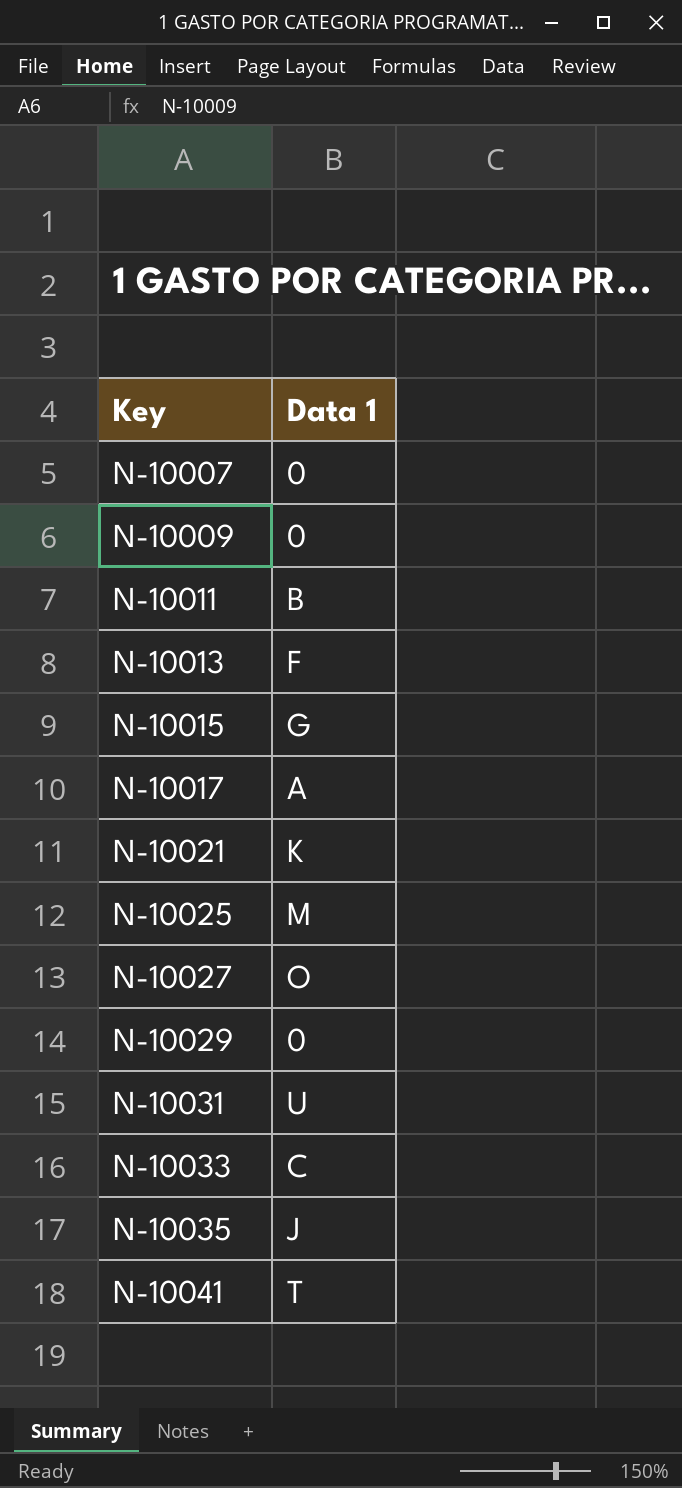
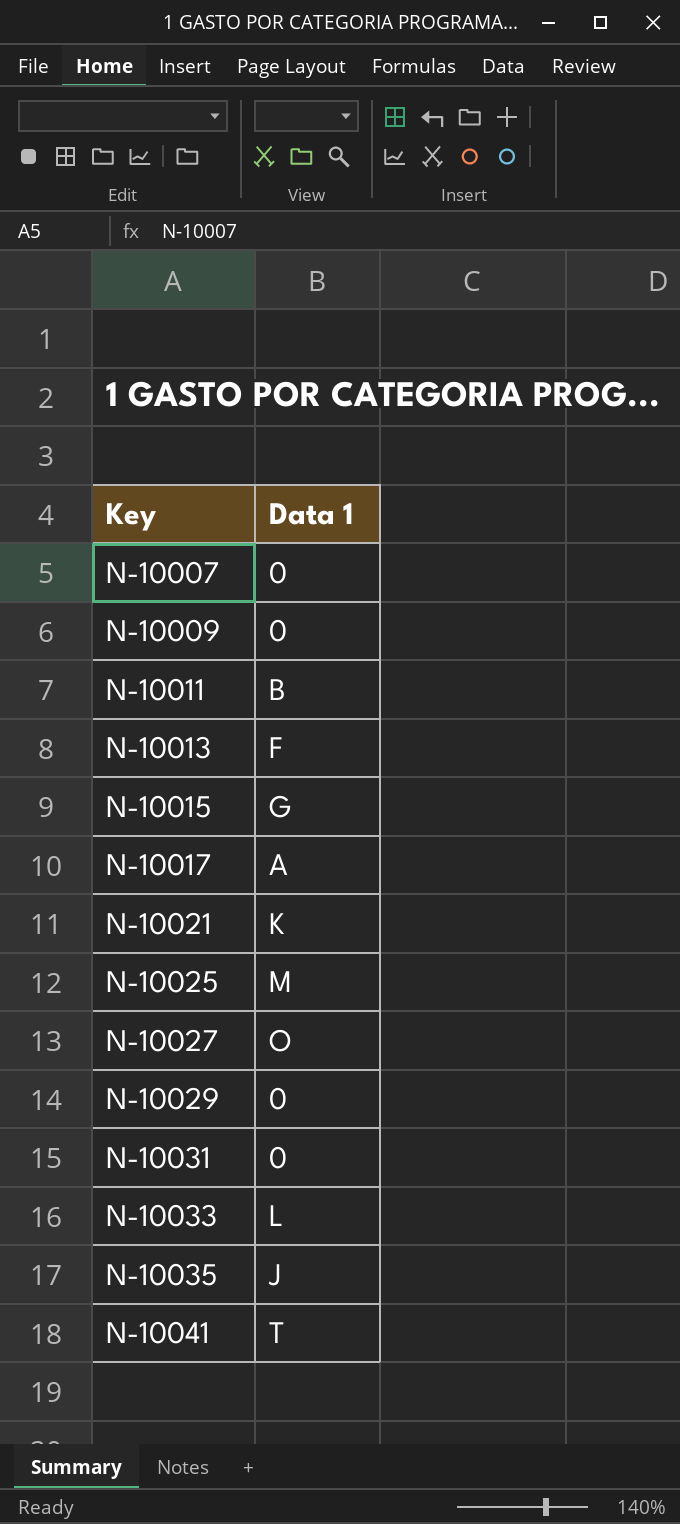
N-10031 | Data 1: U -> 0
N-10033 | Data 1: C -> L

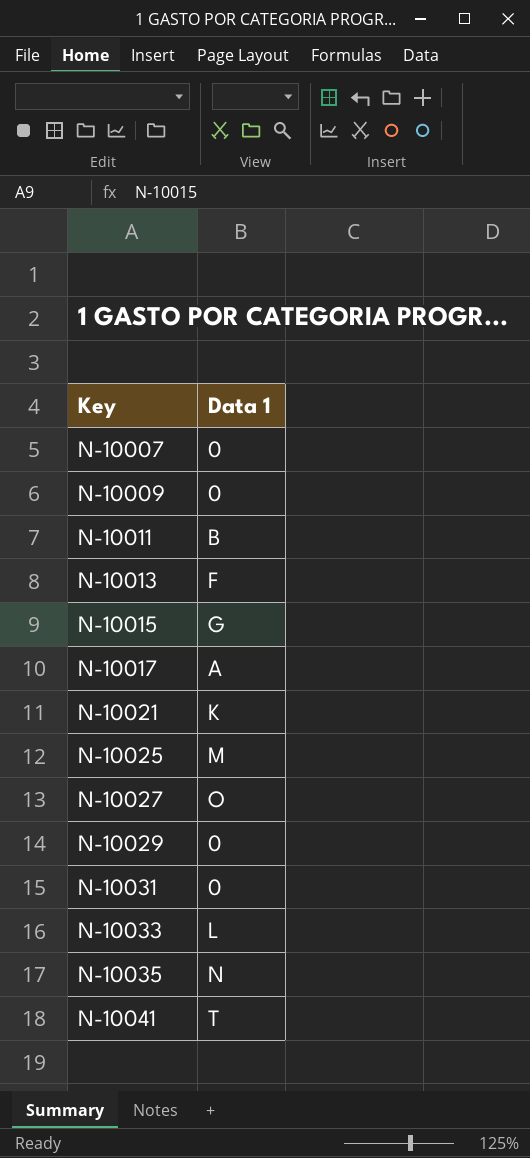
N-10035 | Data 1: J -> N

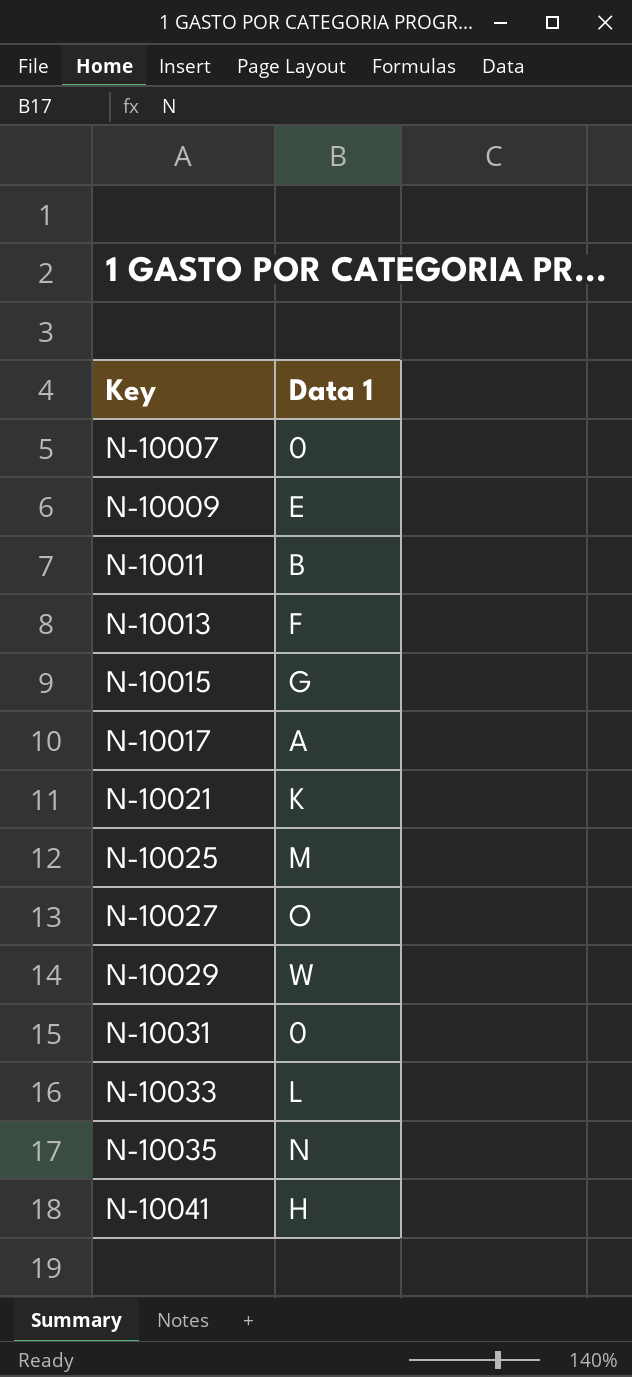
N-10009 | Data 1: 0 -> E
N-10029 | Data 1: 0 -> W
N-10041 | Data 1: T -> H

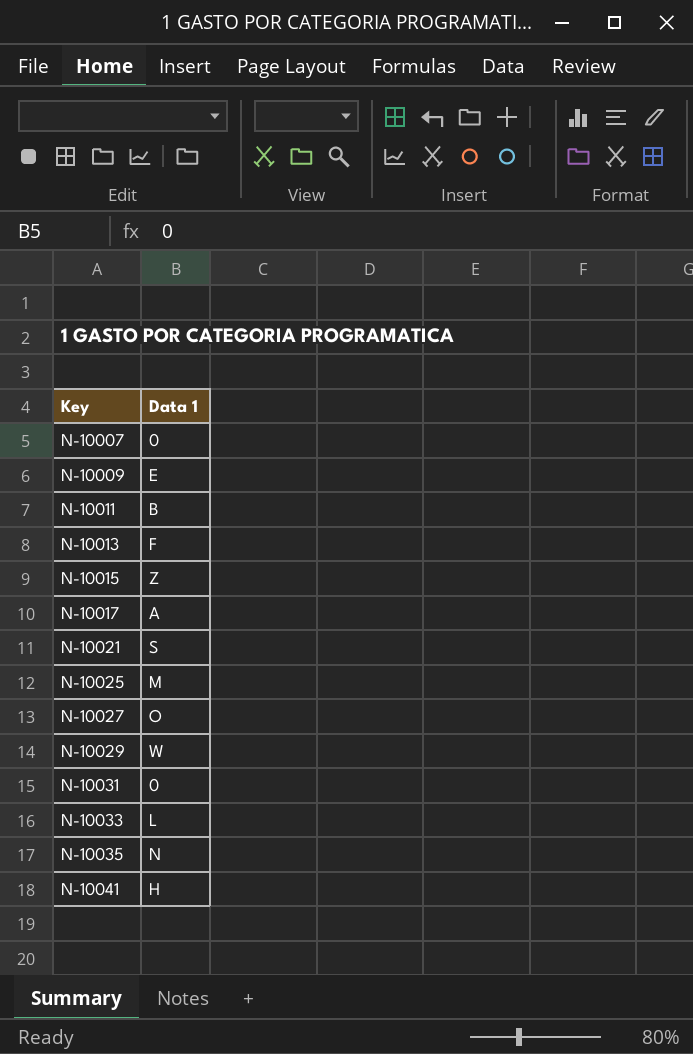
N-10015 | Data 1: G -> Z
N-10021 | Data 1: K -> S

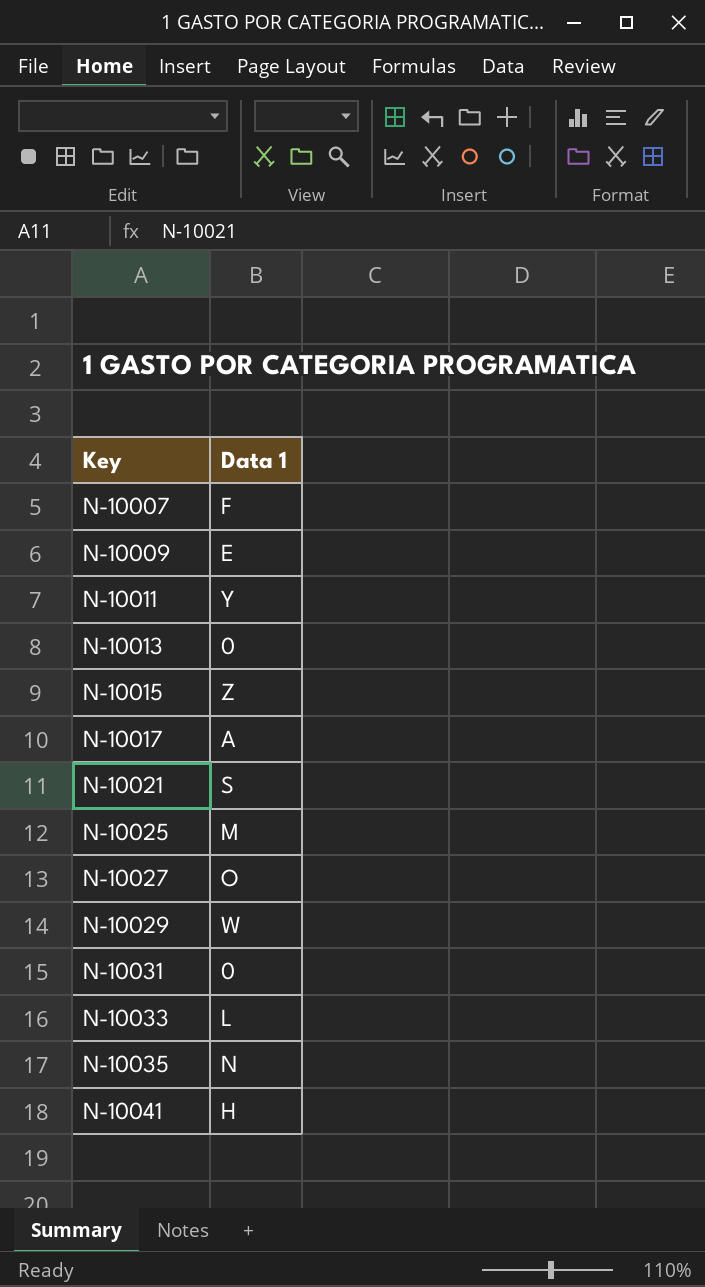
N-10007 | Data 1: 0 -> F
N-10011 | Data 1: B -> Y
N-10013 | Data 1: F -> 0

